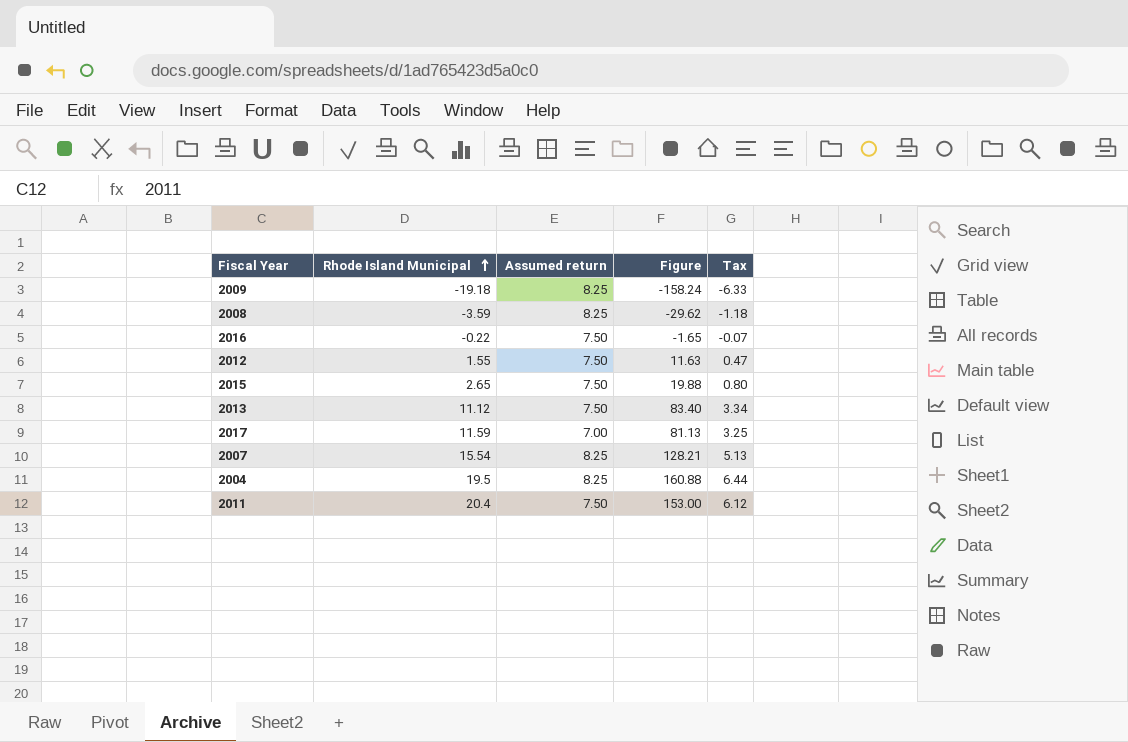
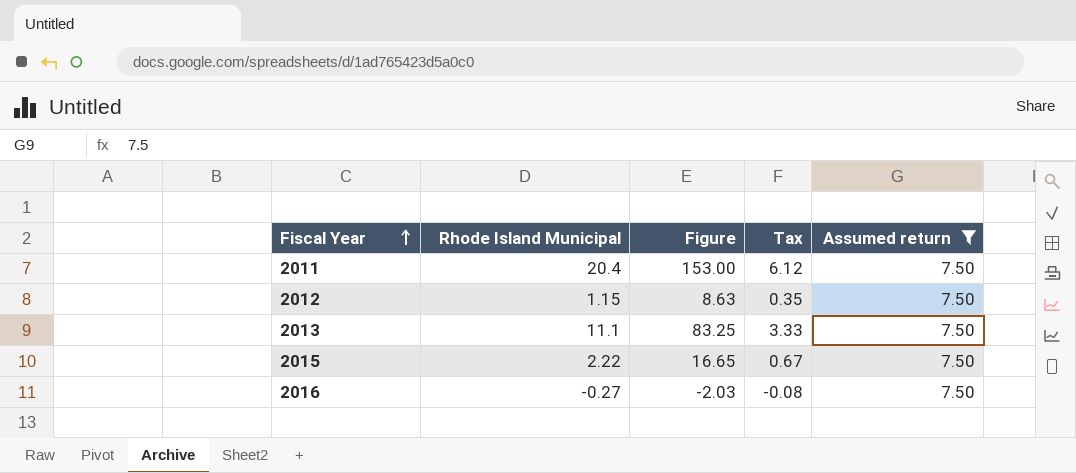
filter: none -> Assumed return = 7.50
row order: Rhode Island Municipal ascending -> Fiscal Year ascending
column Assumed return | position: 3 -> 5
2012 | Rhode Island Municipal: 1.55 -> 1.15
2012 | Figure: 11.63 -> 8.63
2012 | Tax: 0.47 -> 0.35
2013 | Rhode Island Municipal: 11.12 -> 11.1
2013 | Figure: 83.40 -> 83.25
2013 | Tax: 3.34 -> 3.33
2015 | Rhode Island Municipal: 2.65 -> 2.22
2015 | Figure: 19.88 -> 16.65
2015 | Tax: 0.80 -> 0.67
2016 | Rhode Island Municipal: -0.22 -> -0.27
2016 | Figure: -1.65 -> -2.03
2016 | Tax: -0.07 -> -0.08

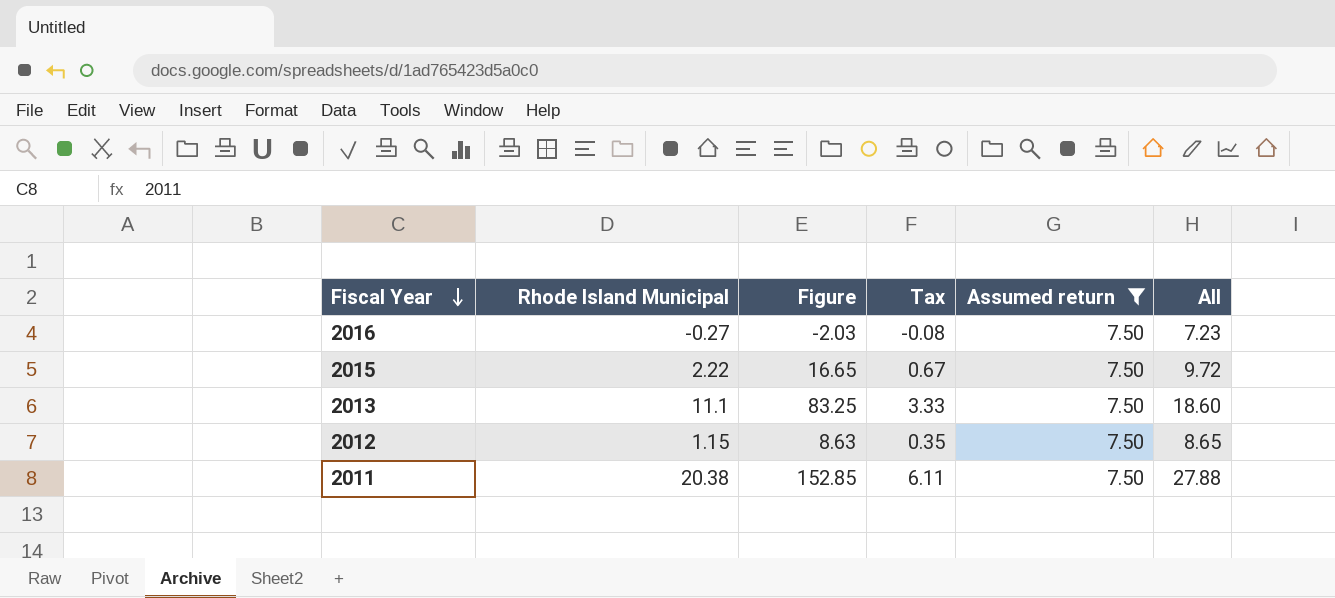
row order: Fiscal Year ascending -> Fiscal Year descending
column All | formula: none -> [Rhode Island Municipal] + [Assumed return]
2011 | Rhode Island Municipal: 20.4 -> 20.38
2011 | Figure: 153.00 -> 152.85
2011 | Tax: 6.12 -> 6.11

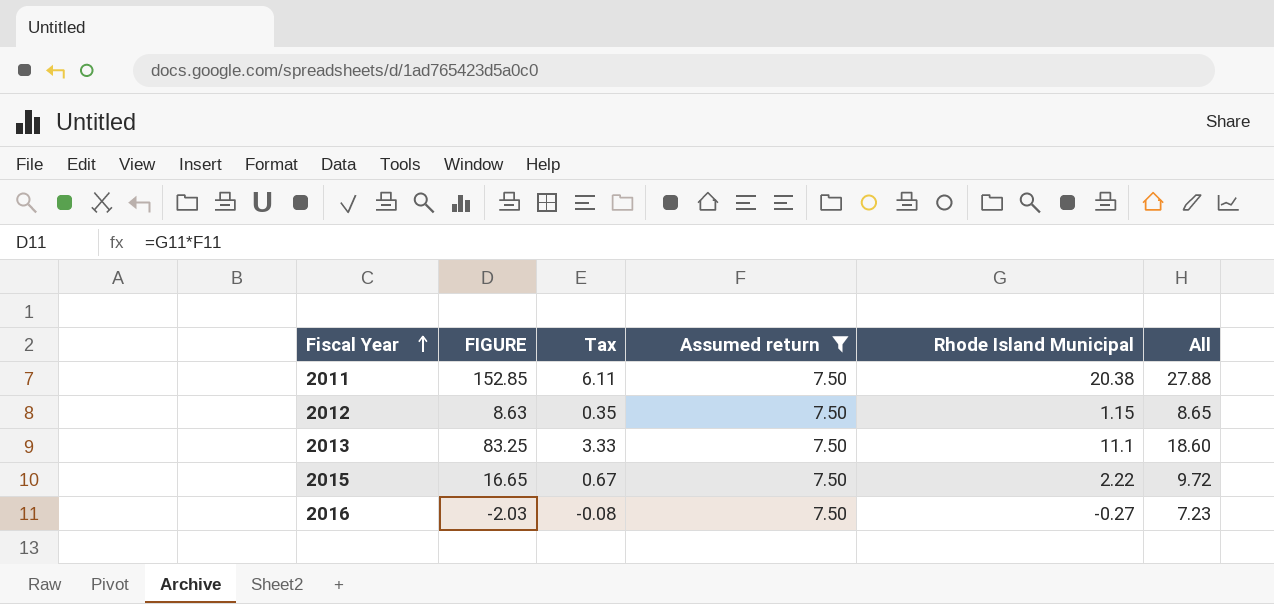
row order: Fiscal Year descending -> Fiscal Year ascending
column name: Figure -> FIGURE
column Rhode Island Municipal | position: 2 -> 5

